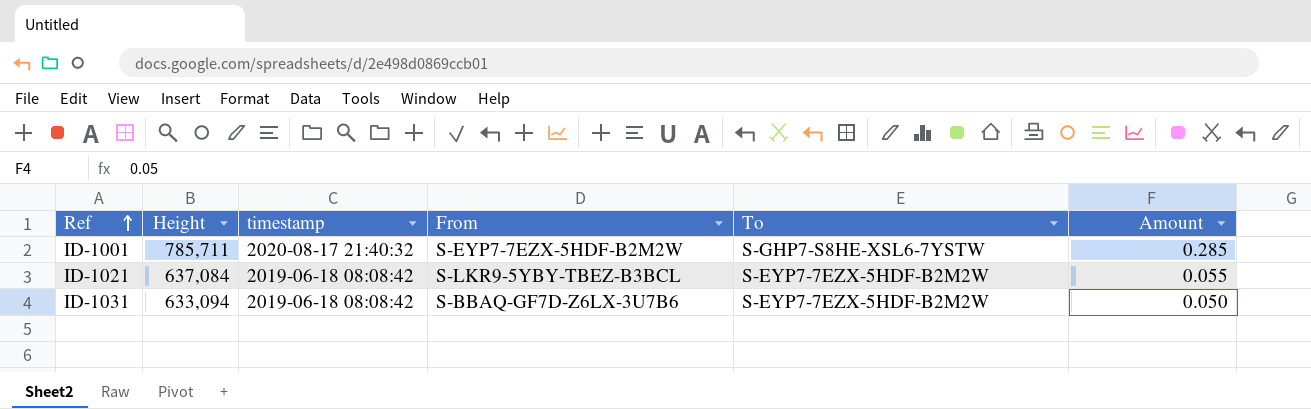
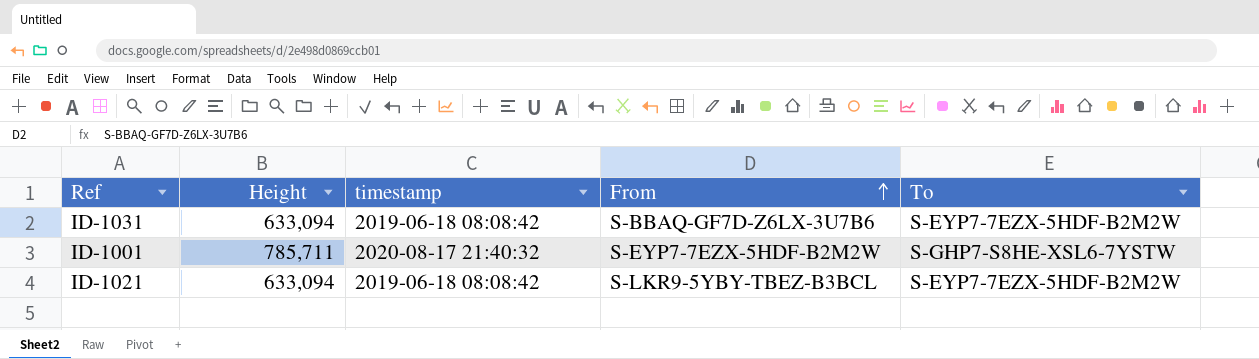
row order: Ref ascending -> From ascending
column Amount | position: 6 -> none
ID-1021 | Height: 637,084 -> 633,094

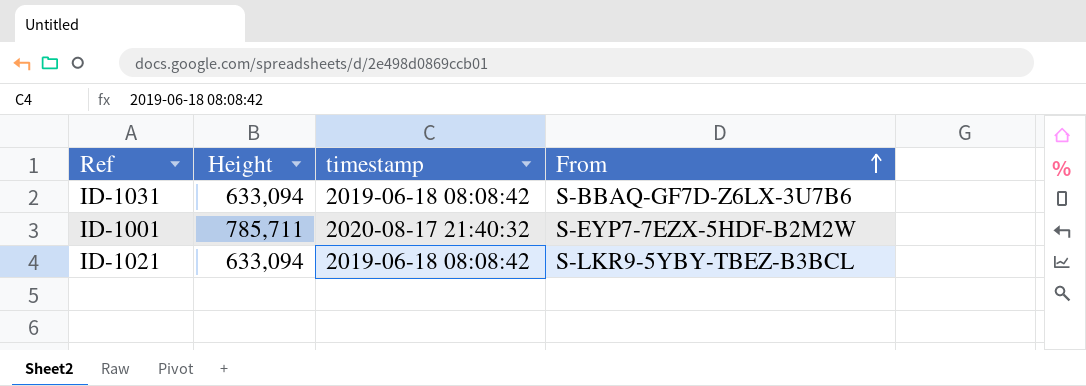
column To | position: 5 -> none

